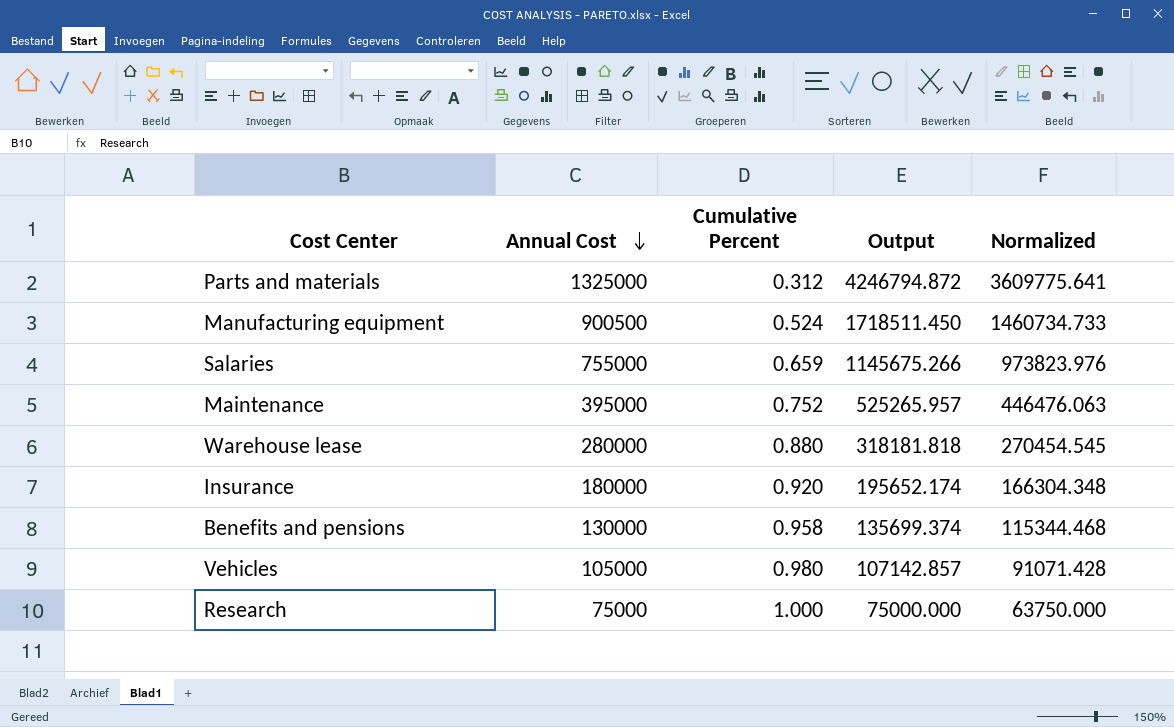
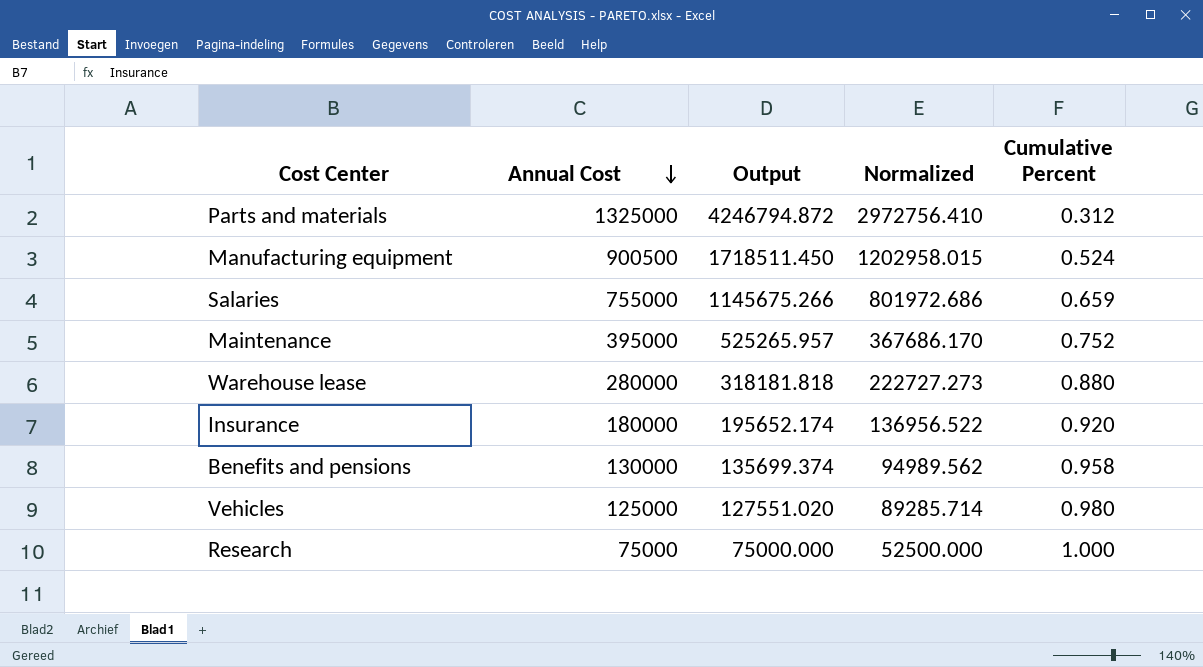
column Normalized | formula: [Output] * 0.85 -> [Output] * 0.7
column Cumulative Percent | position: 3 -> 5
Vehicles | Annual Cost: 105000 -> 125000
Vehicles | Output: 107142.857 -> 127551.020

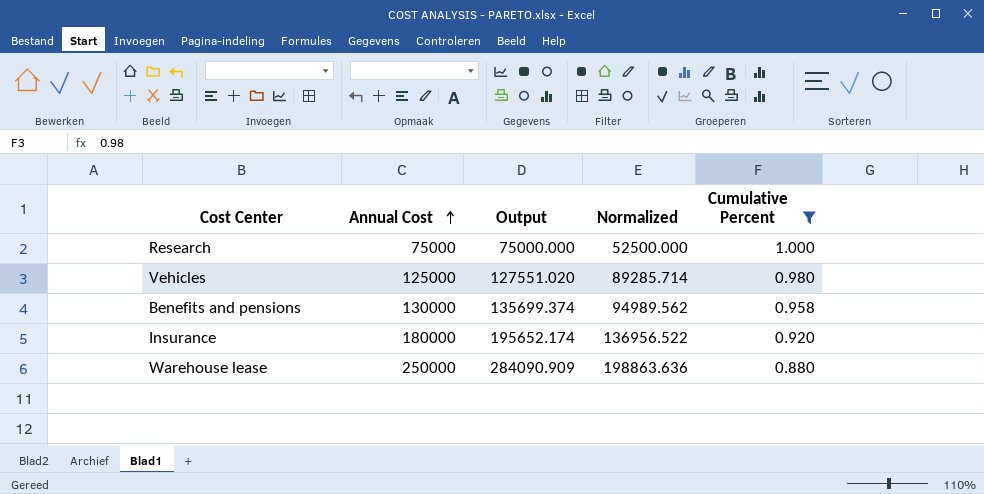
filter: none -> Cumulative Percent >= 0.880
row order: Annual Cost descending -> Annual Cost ascending
Warehouse lease | Annual Cost: 280000 -> 250000
Warehouse lease | Output: 318181.818 -> 284090.909
Warehouse lease | Normalized: 222727.273 -> 198863.636

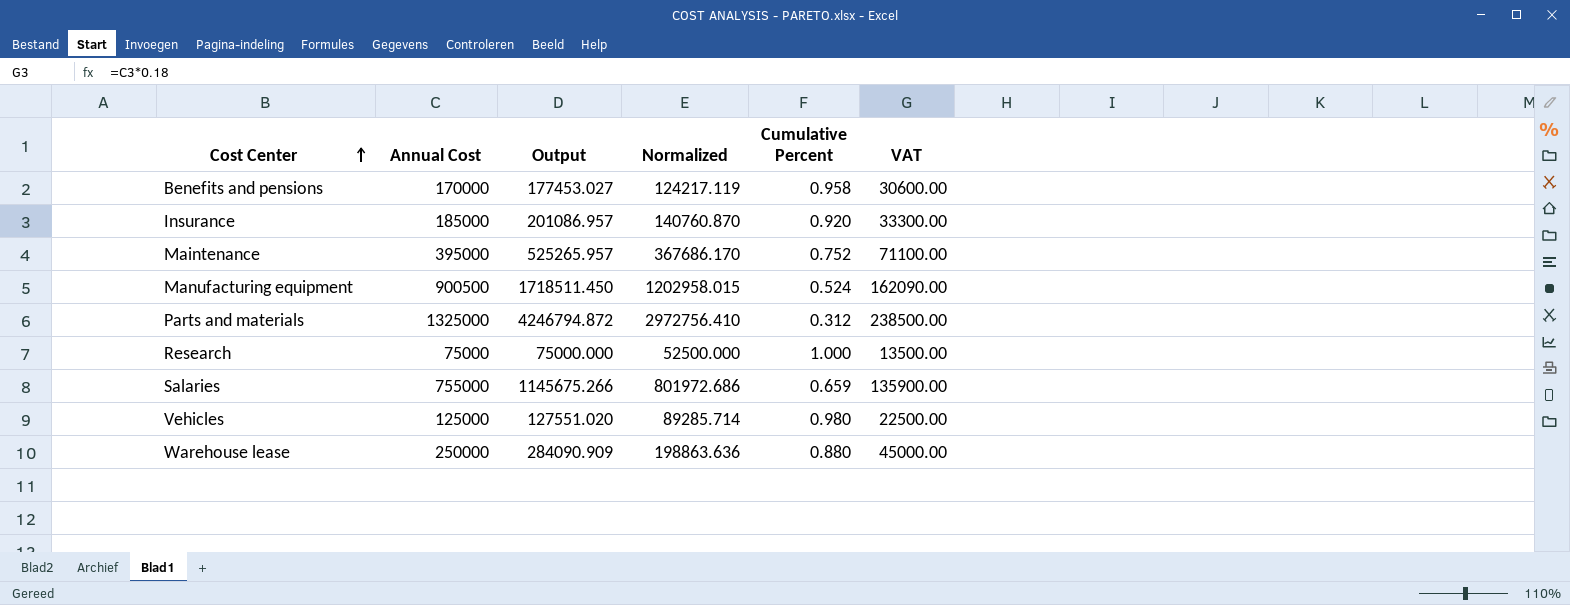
filter: Cumulative Percent >= 0.880 -> none
row order: Annual Cost ascending -> Cost Center ascending
column VAT | formula: none -> [Annual Cost] * 0.18
Benefits and pensions | Annual Cost: 130000 -> 170000
Benefits and pensions | Output: 135699.374 -> 177453.027
Benefits and pensions | Normalized: 94989.562 -> 124217.119
Insurance | Annual Cost: 180000 -> 185000
Insurance | Output: 195652.174 -> 201086.957
Insurance | Normalized: 136956.522 -> 140760.870

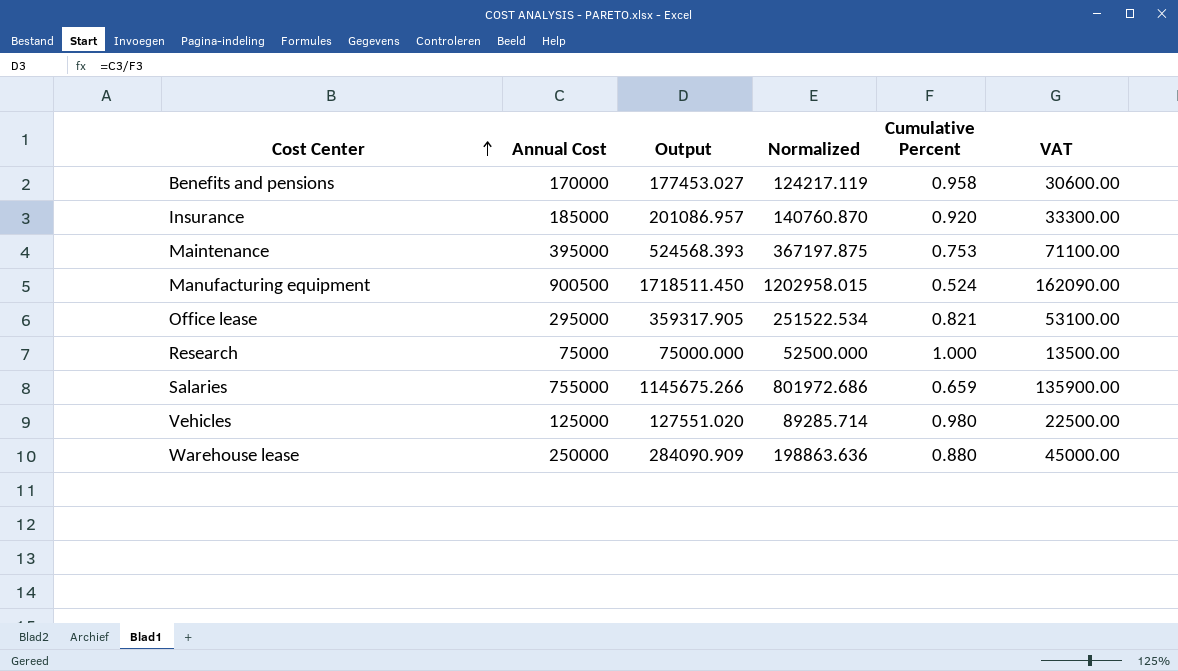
row Parts and materials: 1325000 | 4246794.872 | 2972756.410 | 0.312 | 238500.00 -> none
Maintenance | Output: 525265.957 -> 524568.393
Maintenance | Normalized: 367686.170 -> 367197.875
Maintenance | Cumulative Percent: 0.752 -> 0.753
row Office lease: none -> 295000 | 359317.905 | 251522.534 | 0.821 | 53100.00

